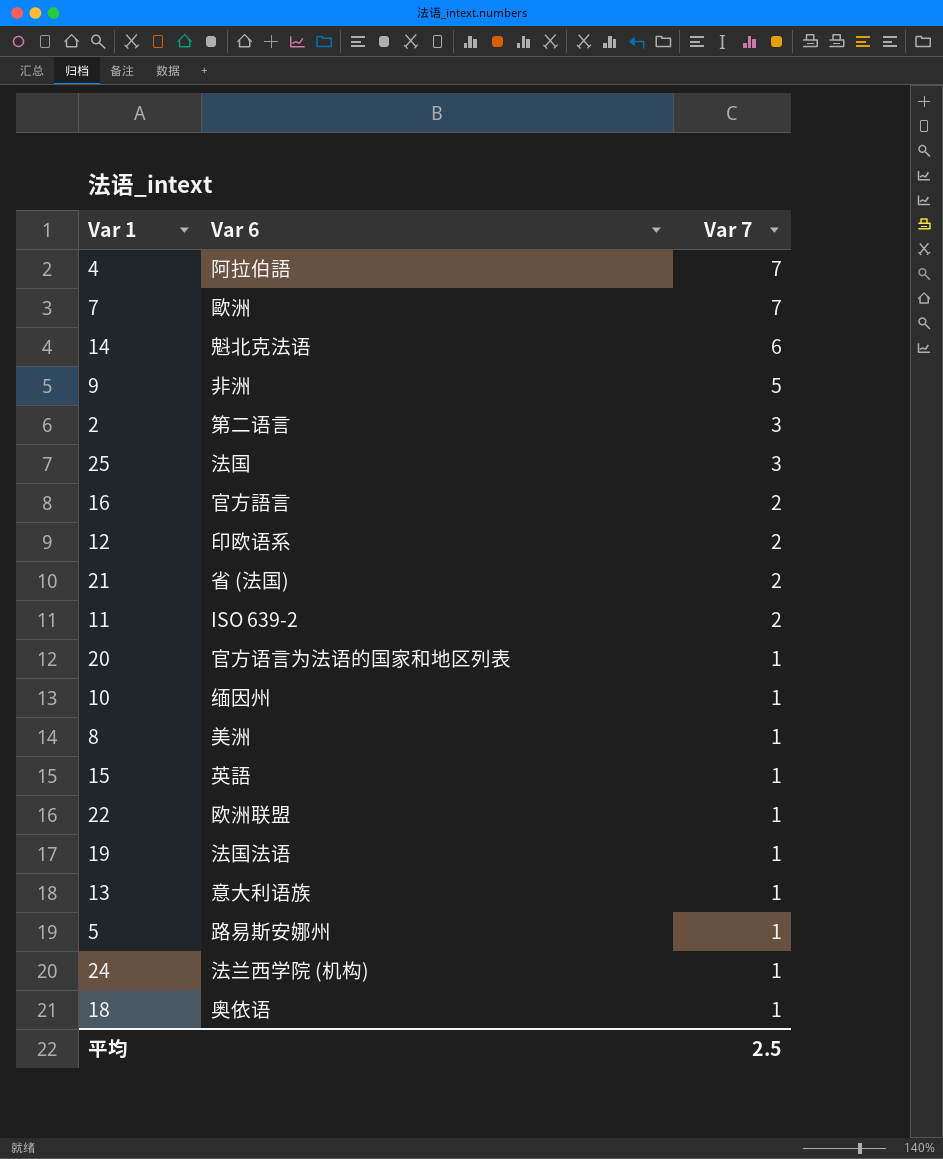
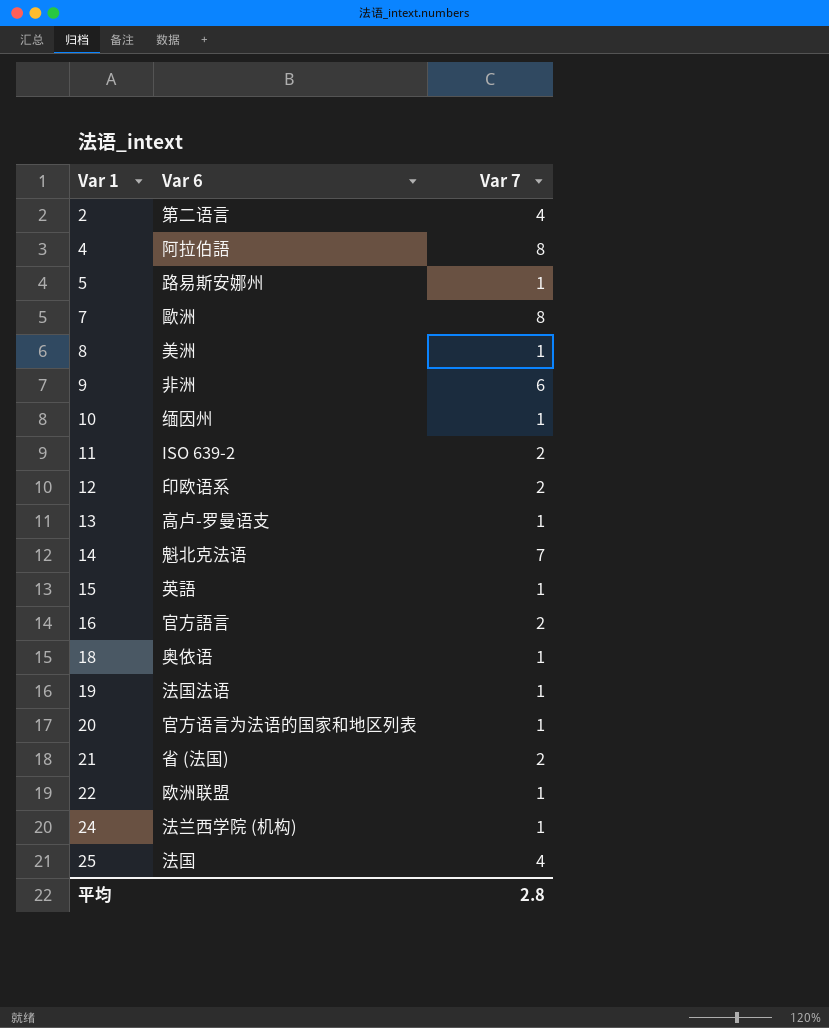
row order: Var 7 descending -> Var 1 ascending
2 | Var 7: 3 -> 4
4 | Var 7: 7 -> 8
7 | Var 7: 7 -> 8
9 | Var 7: 5 -> 6
13 | Var 6: 意大利语族 -> 高卢-罗曼语支
14 | Var 7: 6 -> 7
25 | Var 7: 3 -> 4
平均 | Var 7: 2.5 -> 2.8

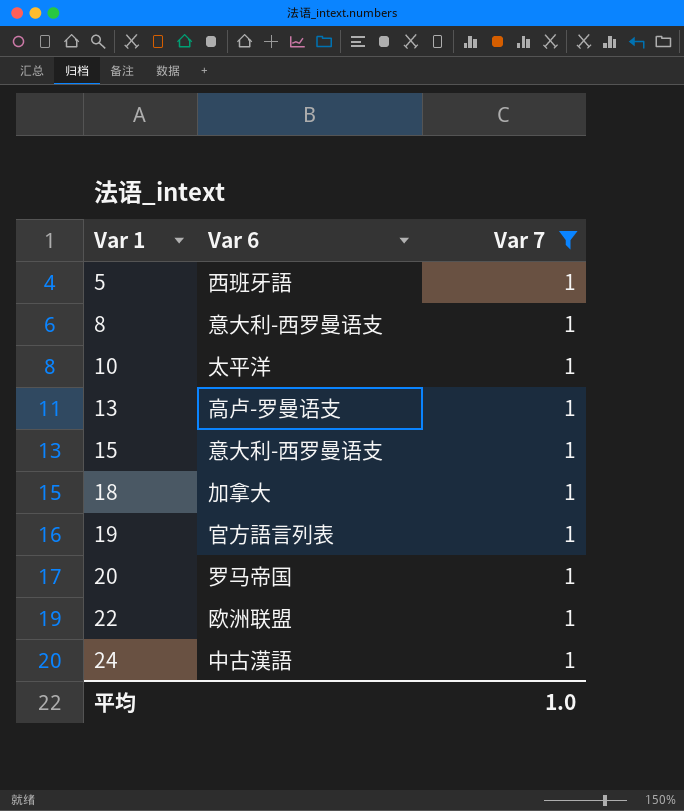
filter: none -> Var 7 = 1
5 | Var 6: 路易斯安娜州 -> 西班牙語
8 | Var 6: 美洲 -> 意大利-西罗曼语支
10 | Var 6: 缅因州 -> 太平洋
15 | Var 6: 英語 -> 意大利-西罗曼语支
18 | Var 6: 奥依语 -> 加拿大
19 | Var 6: 法国法语 -> 官方語言列表
20 | Var 6: 官方语言为法语的国家和地区列表 -> 罗马帝国
24 | Var 6: 法兰西学院 (机构) -> 中古漢語
平均 | Var 7: 2.8 -> 1.0

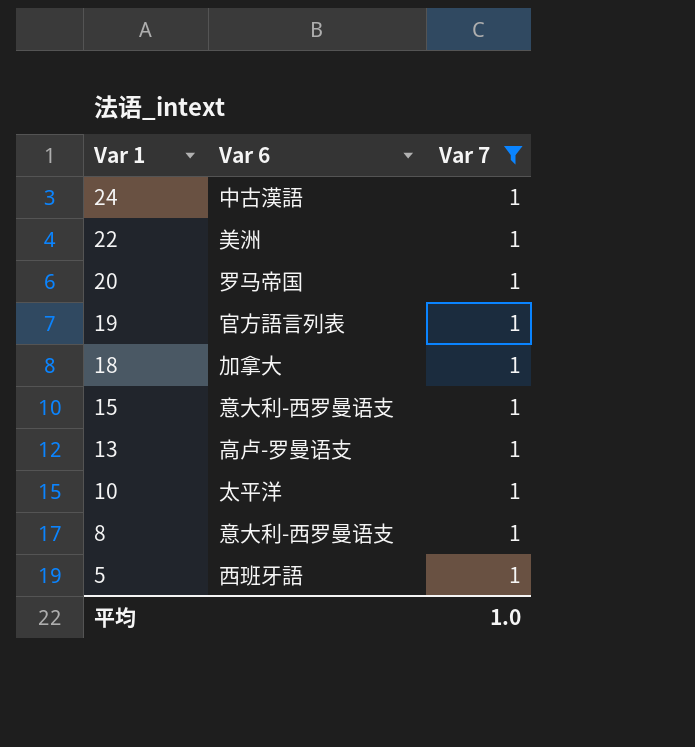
row order: Var 1 ascending -> Var 1 descending
22 | Var 6: 欧洲联盟 -> 美洲

